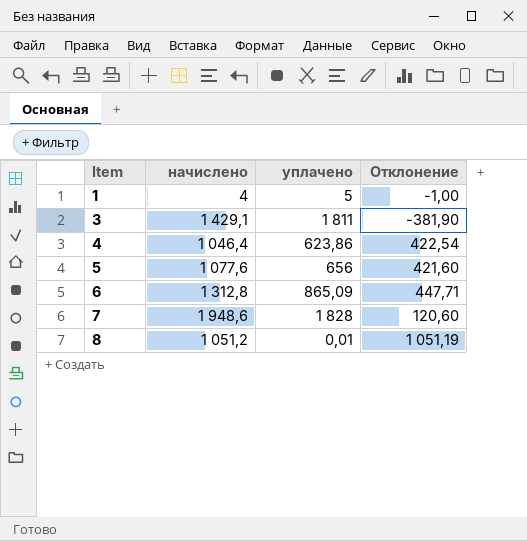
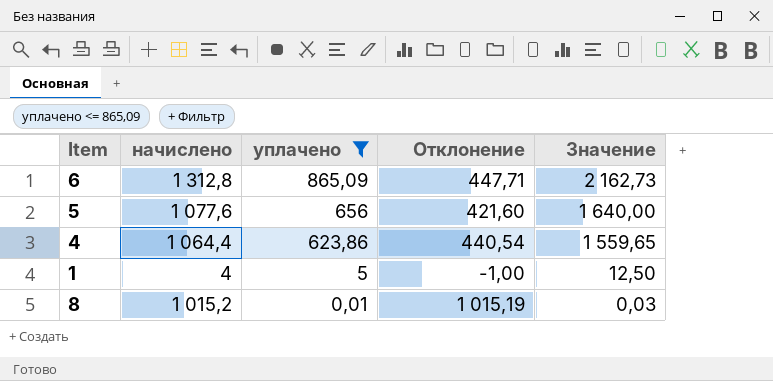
filter: none -> уплачено <= 865,09
row order: Item ascending -> уплачено descending
column Значение | formula: none -> [уплачено] * 2,5
4 | начислено: 1 046,4 -> 1 064,4
4 | Отклонение: 422,54 -> 440,54
8 | начислено: 1 051,2 -> 1 015,2
8 | Отклонение: 1 051,19 -> 1 015,19

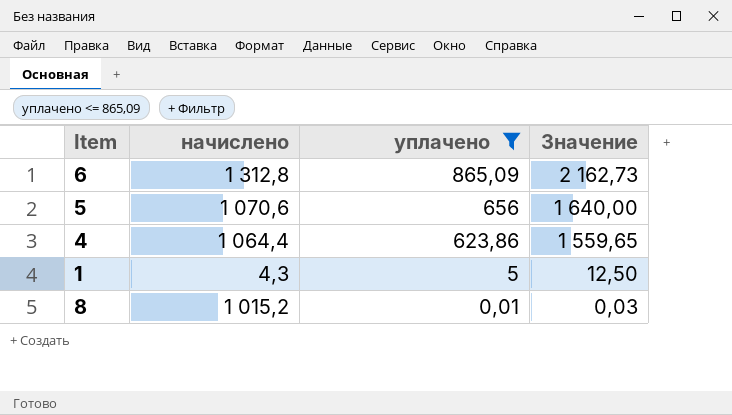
column Отклонение | formula: [начислено] - [уплачено] -> none
5 | начислено: 1 077,6 -> 1 070,6
1 | начислено: 4 -> 4,3

